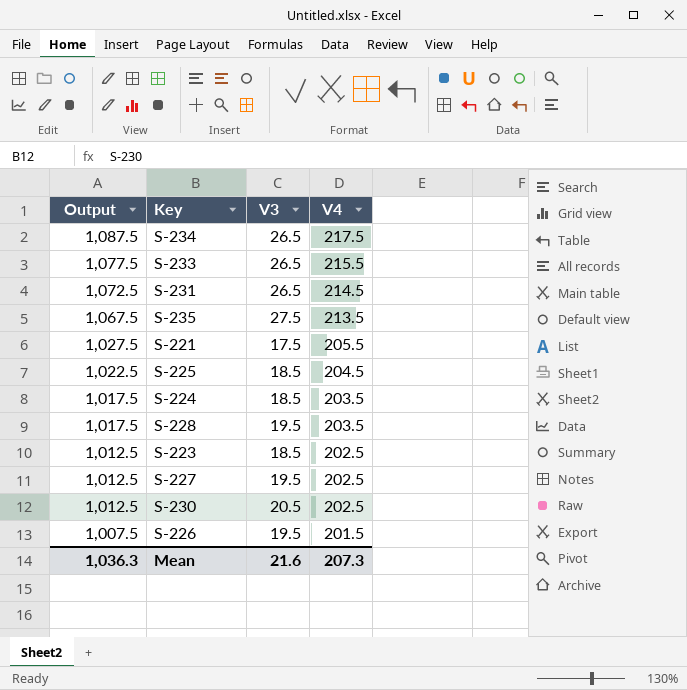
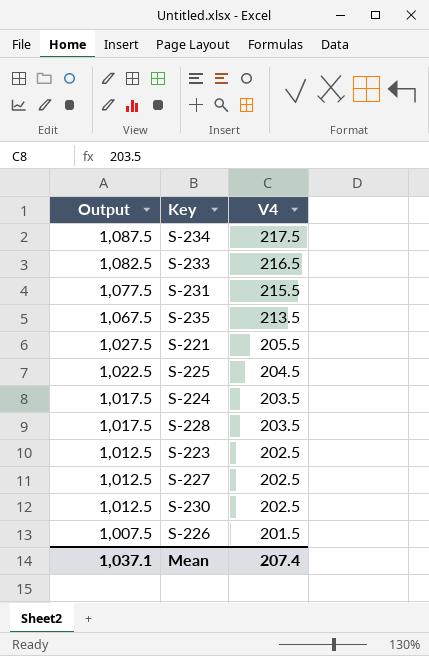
column V3 | position: 3 -> none
S-233 | Output: 1,077.5 -> 1,082.5
S-233 | V4: 215.5 -> 216.5
S-231 | Output: 1,072.5 -> 1,077.5
S-231 | V4: 214.5 -> 215.5
Mean | Output: 1,036.3 -> 1,037.1
Mean | V4: 207.3 -> 207.4

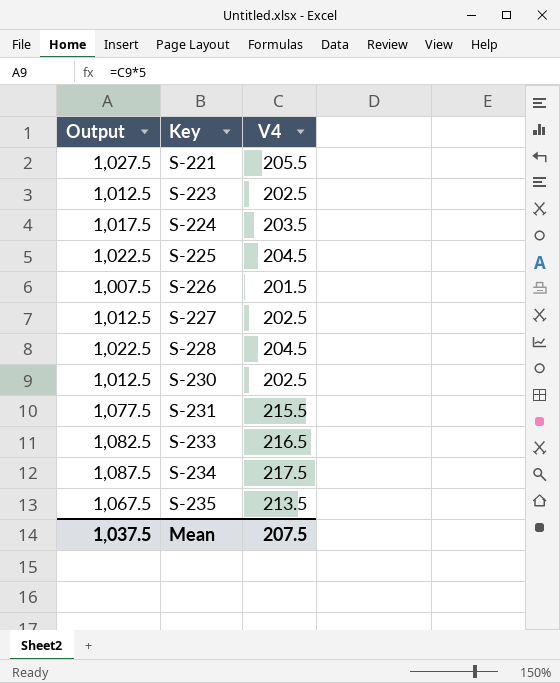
row order: Output descending -> Key ascending
S-228 | Output: 1,017.5 -> 1,022.5
S-228 | V4: 203.5 -> 204.5
Mean | Output: 1,037.1 -> 1,037.5
Mean | V4: 207.4 -> 207.5

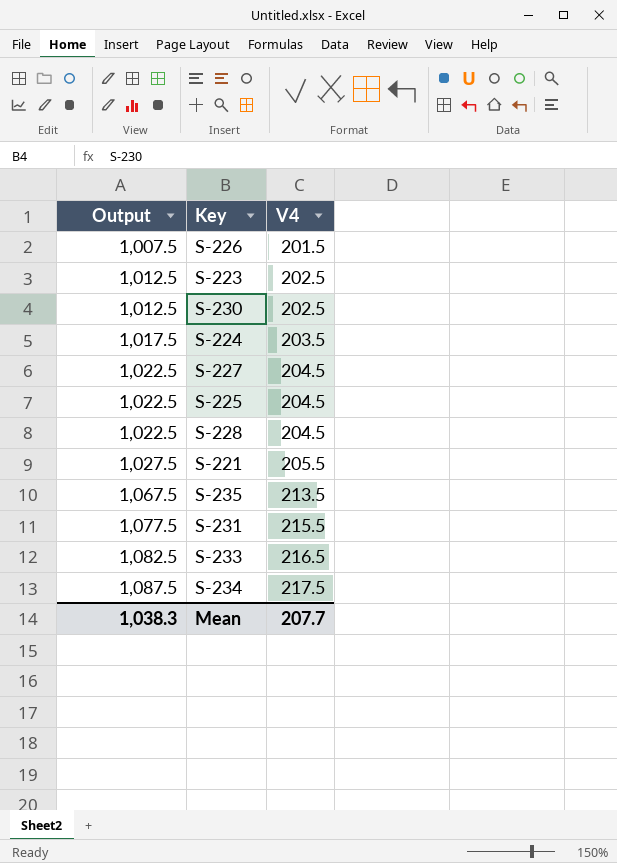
row order: Key ascending -> Output ascending
S-227 | Output: 1,012.5 -> 1,022.5
S-227 | V4: 202.5 -> 204.5
Mean | Output: 1,037.5 -> 1,038.3
Mean | V4: 207.5 -> 207.7

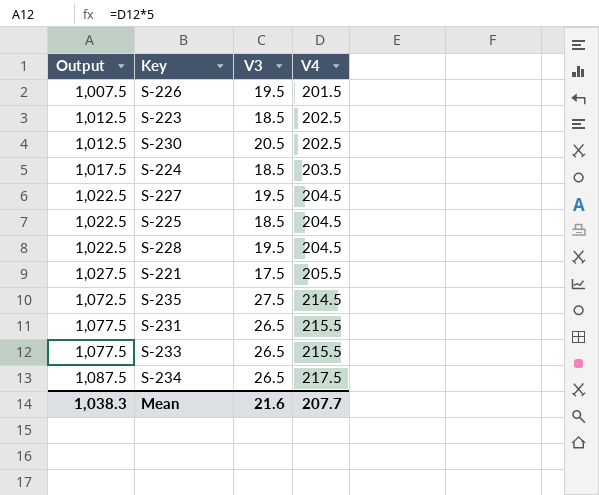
column V3 | position: none -> 3
S-235 | Output: 1,067.5 -> 1,072.5
S-235 | V4: 213.5 -> 214.5
S-233 | Output: 1,082.5 -> 1,077.5
S-233 | V4: 216.5 -> 215.5

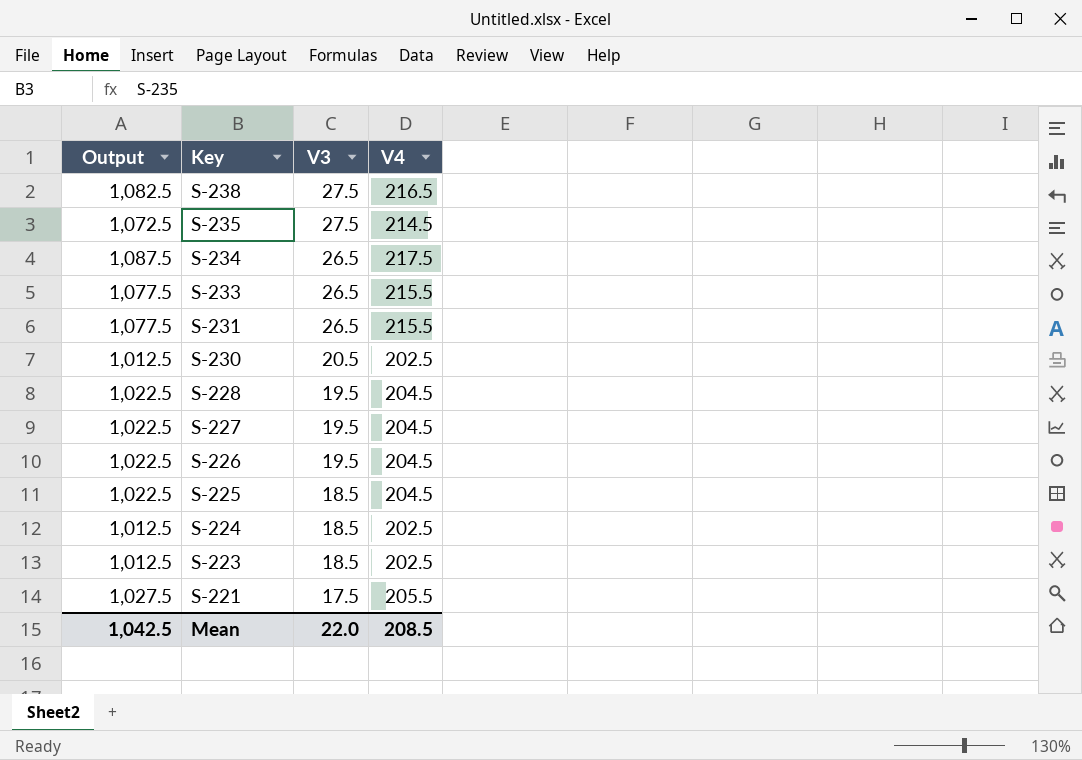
row order: Output ascending -> Key descending
row S-238: none -> 1,082.5 | 27.5 | 216.5
S-226 | Output: 1,007.5 -> 1,022.5
S-226 | V4: 201.5 -> 204.5
S-224 | Output: 1,017.5 -> 1,012.5
S-224 | V4: 203.5 -> 202.5
Mean | Output: 1,038.3 -> 1,042.5
Mean | V3: 21.6 -> 22.0
Mean | V4: 207.7 -> 208.5

